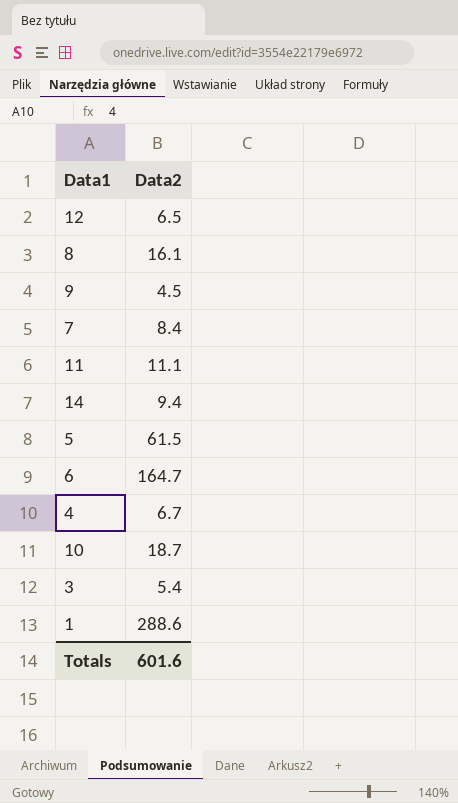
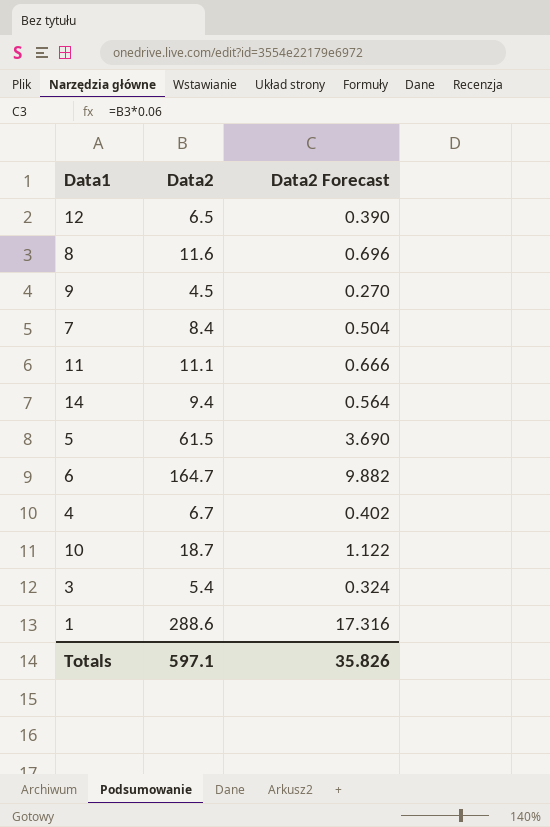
column Data2 Forecast | formula: none -> [Data2] * 0.06
8 | Data2: 16.1 -> 11.6
Totals | Data2: 601.6 -> 597.1

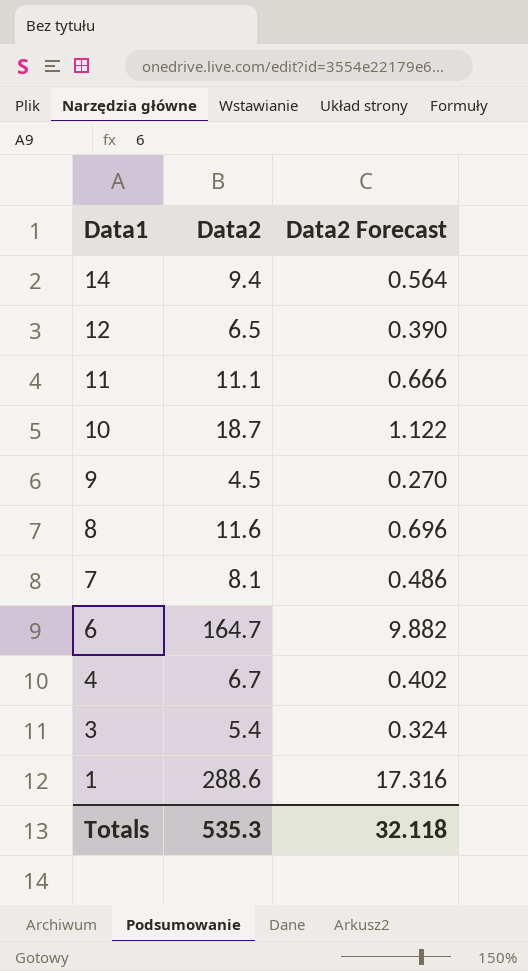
row order: none -> Data1 descending
row 5: 61.5 | 3.690 -> none
7 | Data2: 8.4 -> 8.1
7 | Data2 Forecast: 0.504 -> 0.486
Totals | Data2: 597.1 -> 535.3
Totals | Data2 Forecast: 35.826 -> 32.118

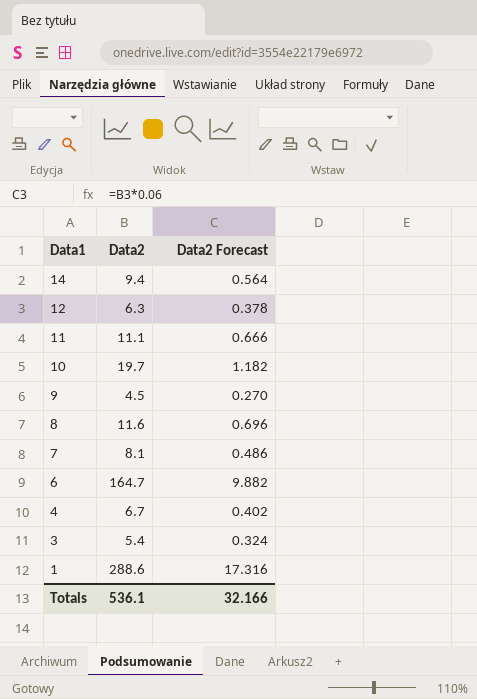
12 | Data2: 6.5 -> 6.3
12 | Data2 Forecast: 0.390 -> 0.378
10 | Data2: 18.7 -> 19.7
10 | Data2 Forecast: 1.122 -> 1.182
Totals | Data2: 535.3 -> 536.1
Totals | Data2 Forecast: 32.118 -> 32.166

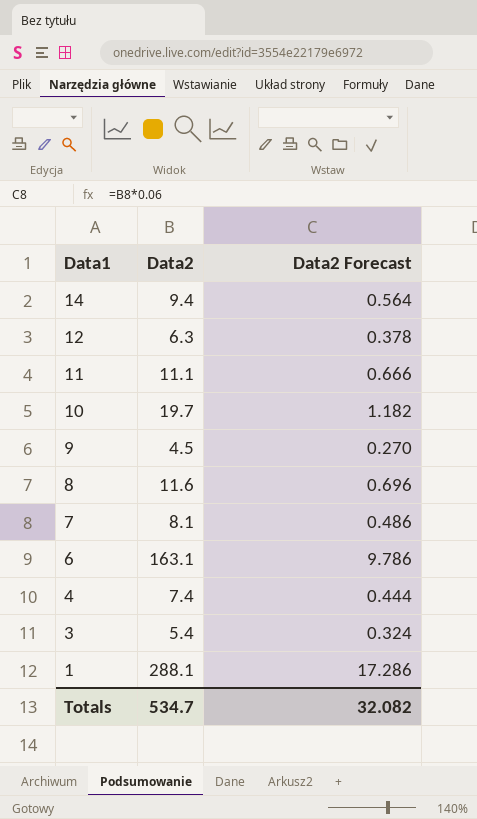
6 | Data2: 164.7 -> 163.1
6 | Data2 Forecast: 9.882 -> 9.786
4 | Data2: 6.7 -> 7.4
4 | Data2 Forecast: 0.402 -> 0.444
1 | Data2: 288.6 -> 288.1
1 | Data2 Forecast: 17.316 -> 17.286
Totals | Data2: 536.1 -> 534.7
Totals | Data2 Forecast: 32.166 -> 32.082

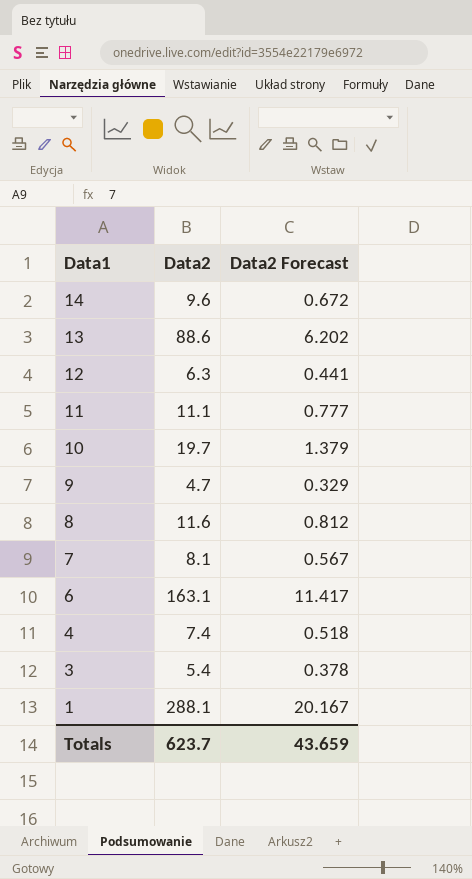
column Data2 Forecast | formula: [Data2] * 0.06 -> [Data2] * 0.07
14 | Data2: 9.4 -> 9.6
row 13: none -> 88.6 | 6.202
9 | Data2: 4.5 -> 4.7
Totals | Data2: 534.7 -> 623.7
Totals | Data2 Forecast: 32.082 -> 43.659

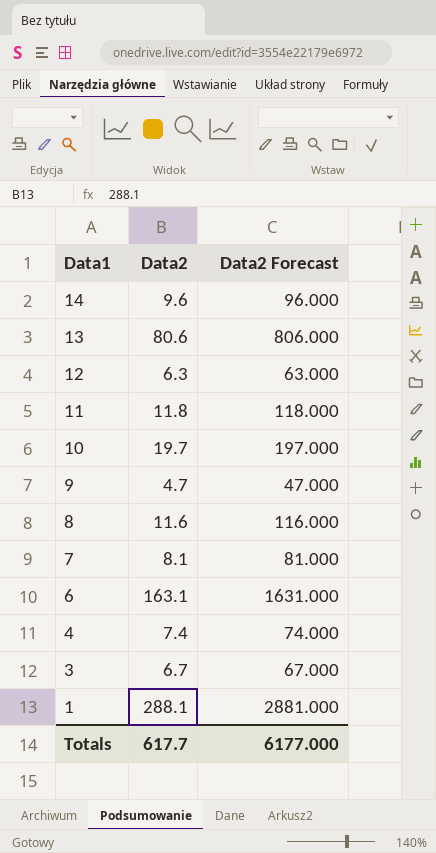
column Data2 Forecast | formula: [Data2] * 0.07 -> [Data2] * 10
13 | Data2: 88.6 -> 80.6
11 | Data2: 11.1 -> 11.8
3 | Data2: 5.4 -> 6.7
Totals | Data2: 623.7 -> 617.7
Totals | Data2 Forecast: 43.659 -> 6177.000

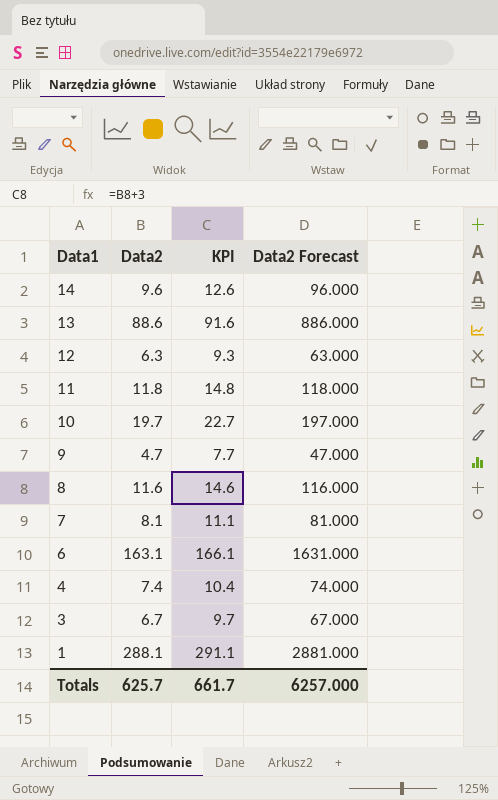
column KPI | formula: none -> [Data2] + 3
13 | Data2: 80.6 -> 88.6
13 | Data2 Forecast: 806.000 -> 886.000
Totals | Data2: 617.7 -> 625.7
Totals | Data2 Forecast: 6177.000 -> 6257.000

